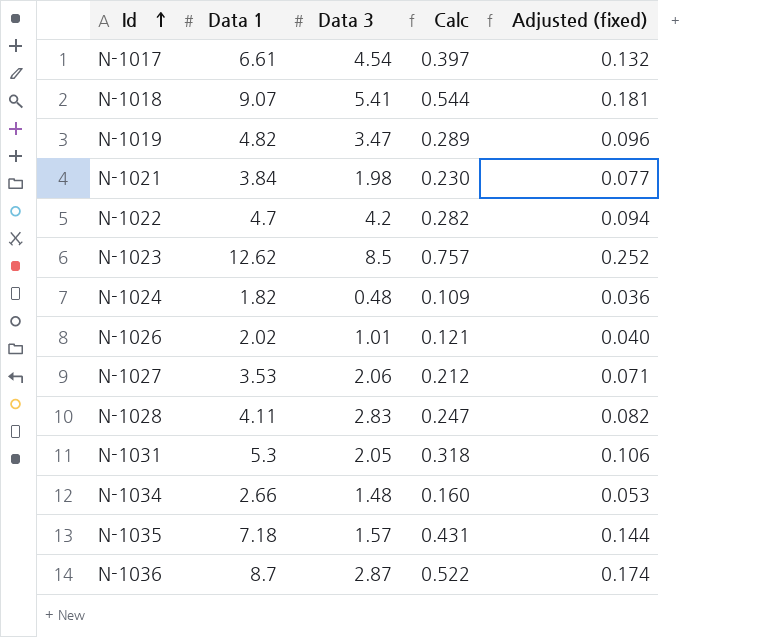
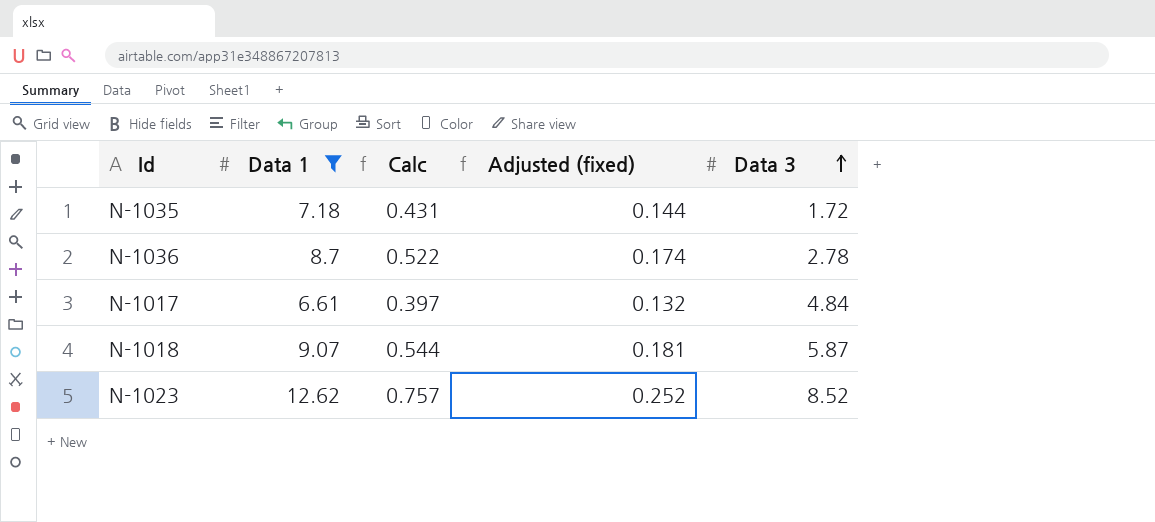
filter: none -> Data 1 >= 6.61
row order: Id ascending -> Data 3 ascending
column Data 3 | position: 3 -> 5
N-1035 | Data 3: 1.57 -> 1.72
N-1036 | Data 3: 2.87 -> 2.78
N-1017 | Data 3: 4.54 -> 4.84
N-1018 | Data 3: 5.41 -> 5.87
N-1023 | Data 3: 8.5 -> 8.52

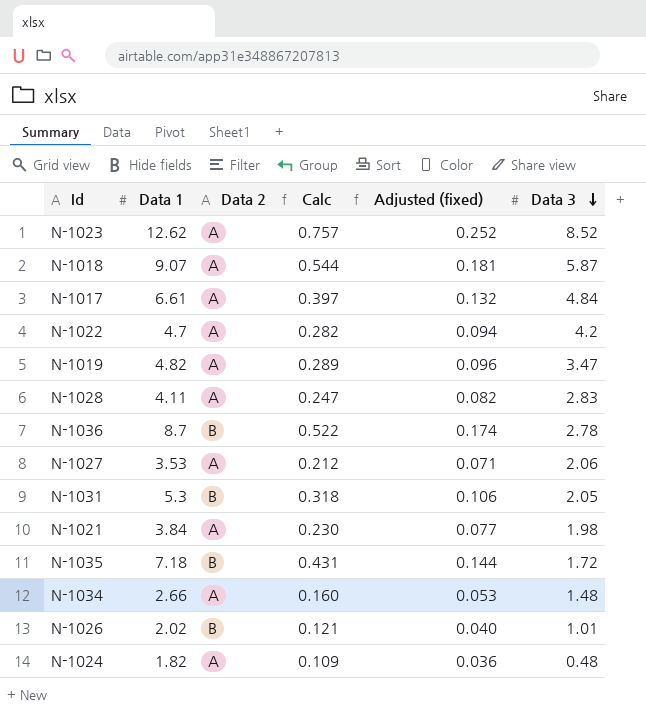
filter: Data 1 >= 6.61 -> none
row order: Data 3 ascending -> Data 3 descending
column Data 2 | position: none -> 3

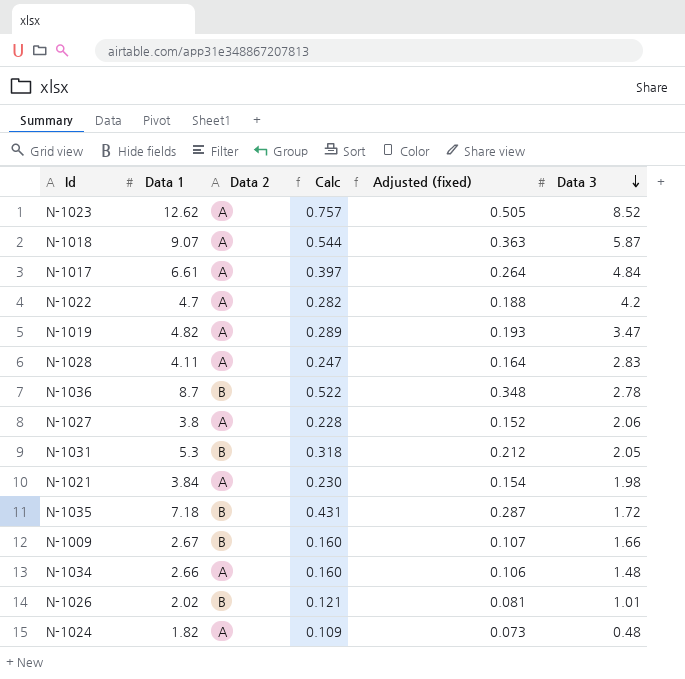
column Adjusted (fixed) | formula: [Data 1] * 0.02 -> [Data 1] * 0.04
N-1027 | Data 1: 3.53 -> 3.8
N-1027 | Calc: 0.212 -> 0.228
row N-1009: none -> 2.67 | B | 0.160 | 0.107 | 1.66

